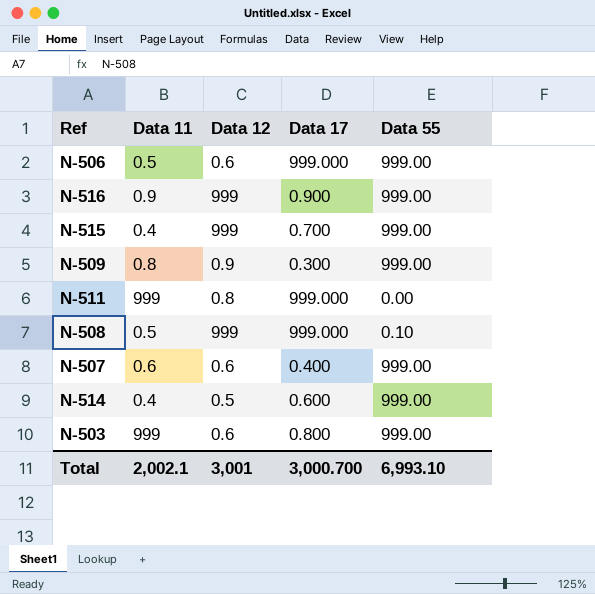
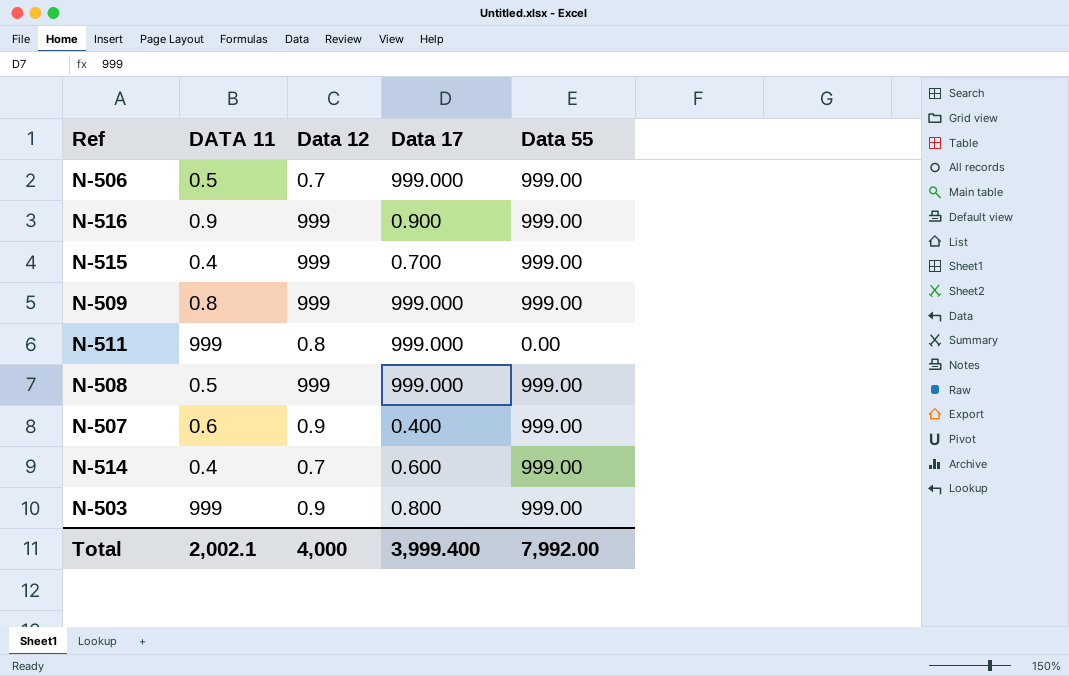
column name: Data 11 -> DATA 11
N-506 | Data 12: 0.6 -> 0.7
N-509 | Data 12: 0.9 -> 999
N-509 | Data 17: 0.300 -> 999.000
N-508 | Data 55: 0.10 -> 999.00
N-507 | Data 12: 0.6 -> 0.9
N-514 | Data 12: 0.5 -> 0.7
N-503 | Data 12: 0.6 -> 0.9
Total | Data 12: 3,001 -> 4,000
Total | Data 17: 3,000.700 -> 3,999.400
Total | Data 55: 6,993.10 -> 7,992.00

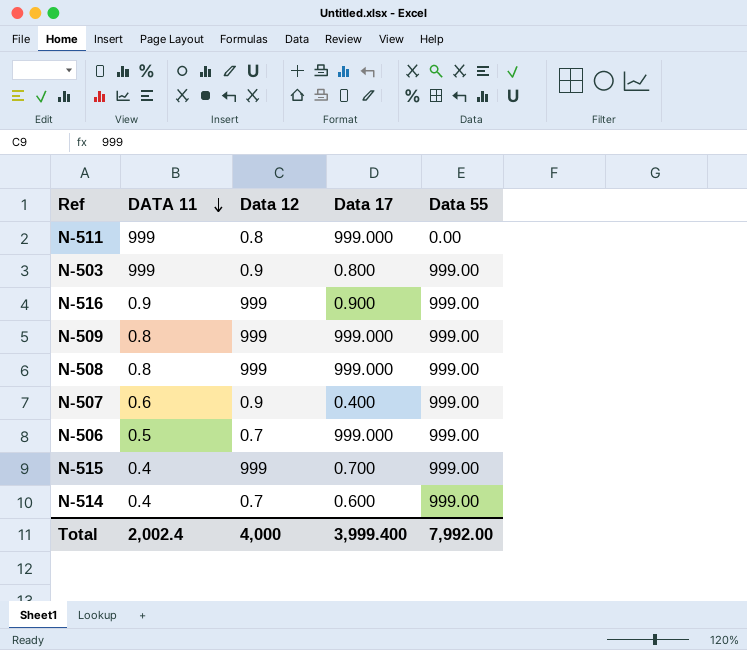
row order: none -> DATA 11 descending
N-508 | DATA 11: 0.5 -> 0.8
Total | DATA 11: 2,002.1 -> 2,002.4

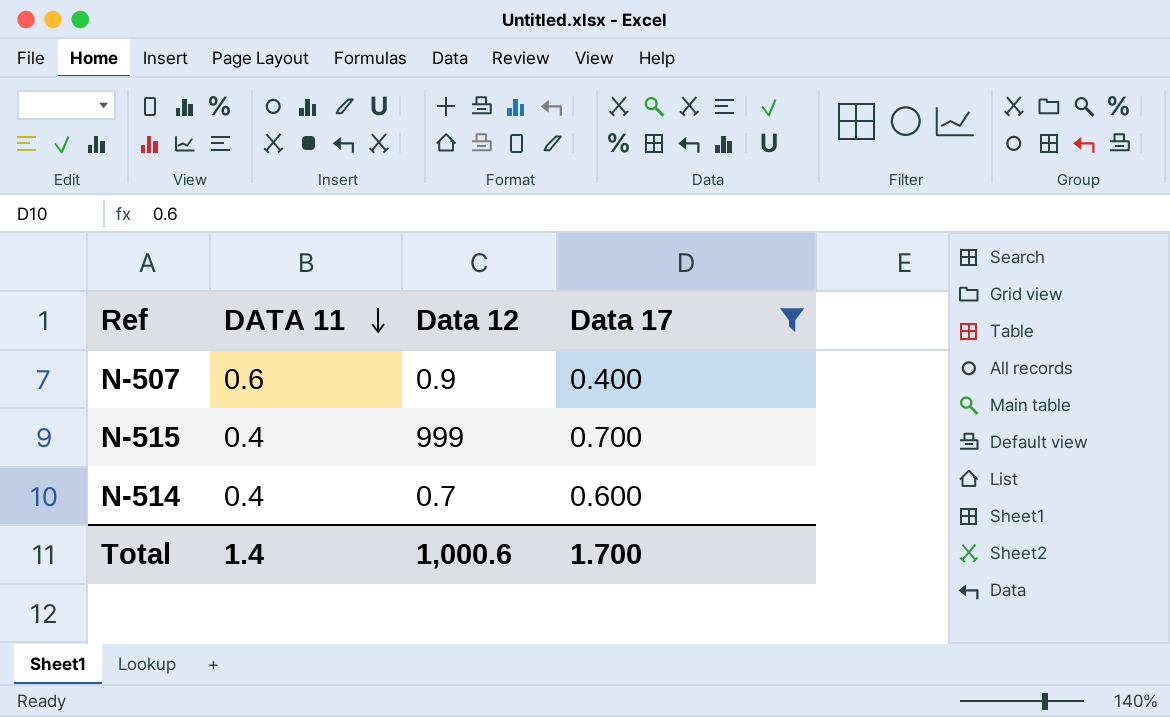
filter: none -> Data 17 <= 0.700
column Data 55 | position: 5 -> none
Total | DATA 11: 2,002.4 -> 1.4
Total | Data 12: 4,000 -> 1,000.6
Total | Data 17: 3,999.400 -> 1.700

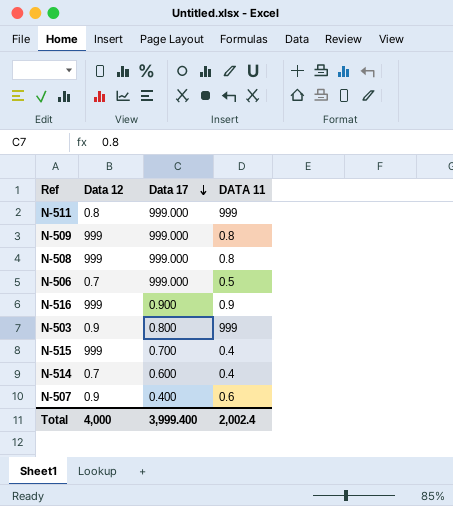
filter: Data 17 <= 0.700 -> none
row order: DATA 11 descending -> Data 17 descending
column DATA 11 | position: 2 -> 4
Total | Data 12: 1,000.6 -> 4,000
Total | Data 17: 1.700 -> 3,999.400
Total | DATA 11: 1.4 -> 2,002.4

